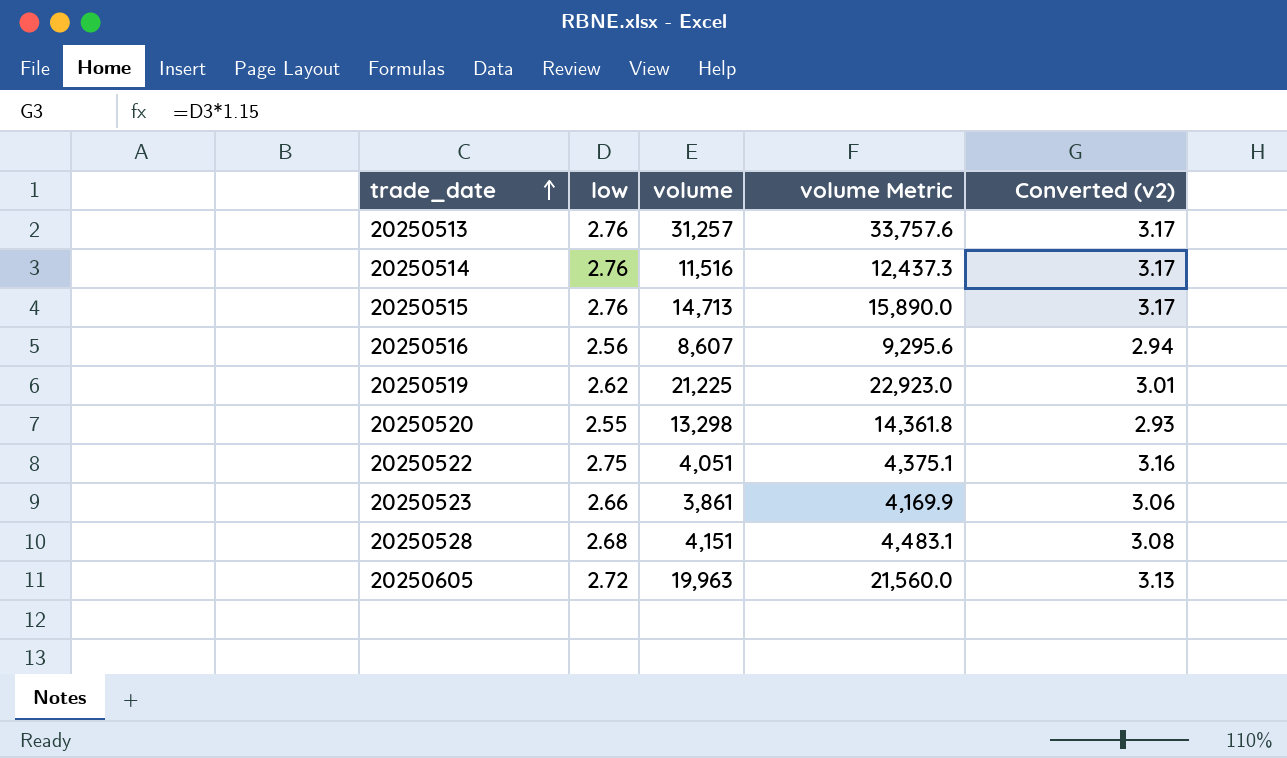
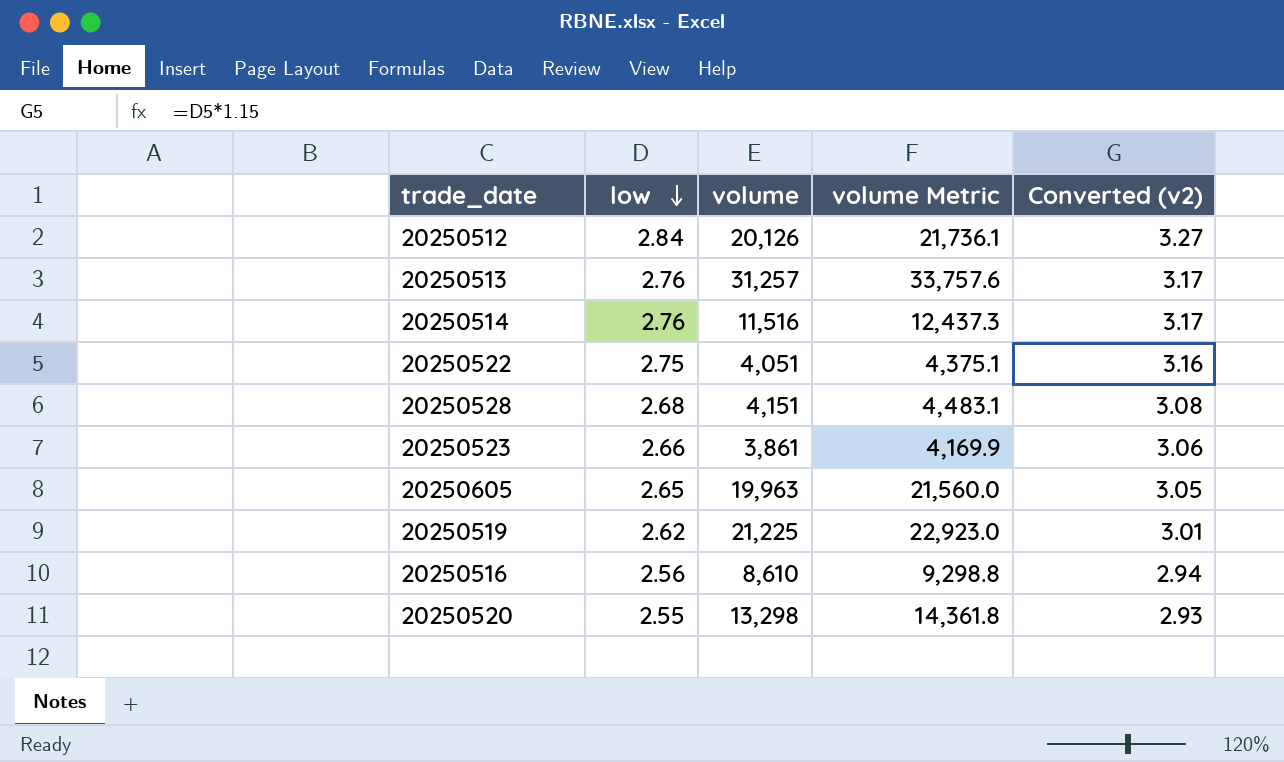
row order: trade_date ascending -> low descending
row 20250515: 2.76 | 14,713 | 15,890.0 | 3.17 -> none
row 20250512: none -> 2.84 | 20,126 | 21,736.1 | 3.27
20250605 | low: 2.72 -> 2.65
20250605 | Converted (v2): 3.13 -> 3.05
20250516 | volume: 8,607 -> 8,610
20250516 | volume Metric: 9,295.6 -> 9,298.8

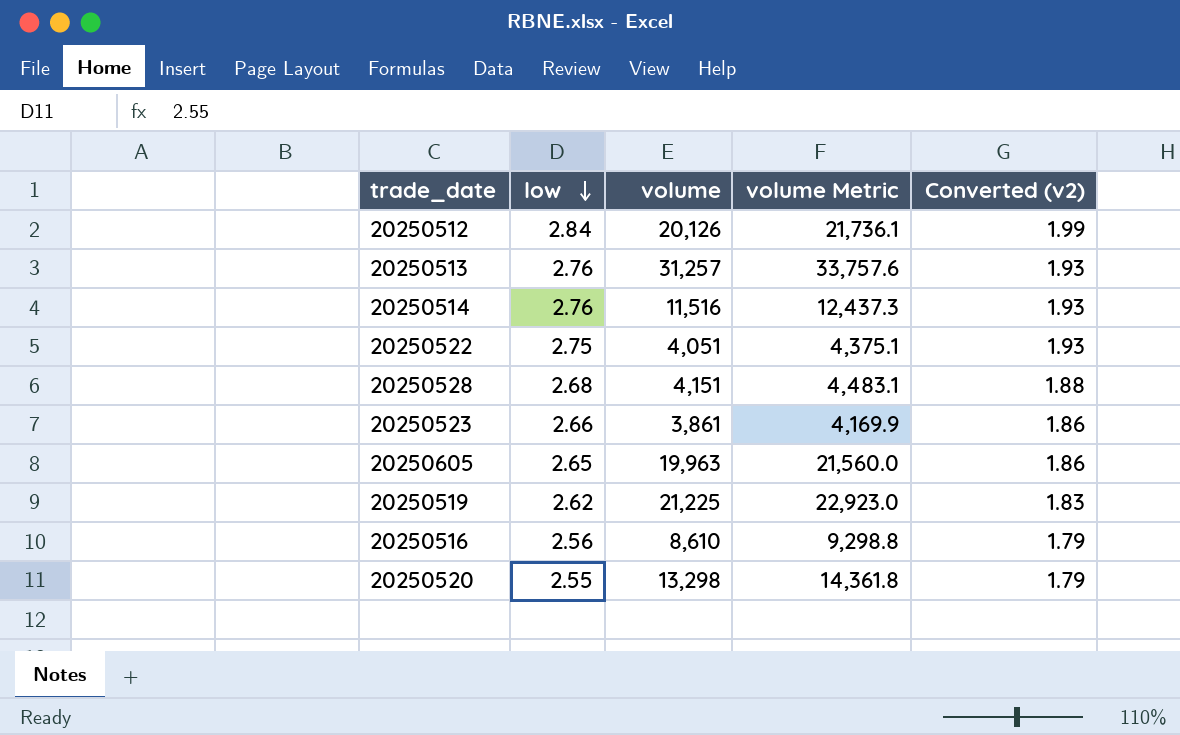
column Converted (v2) | formula: [low] * 1.15 -> [low] * 0.7

